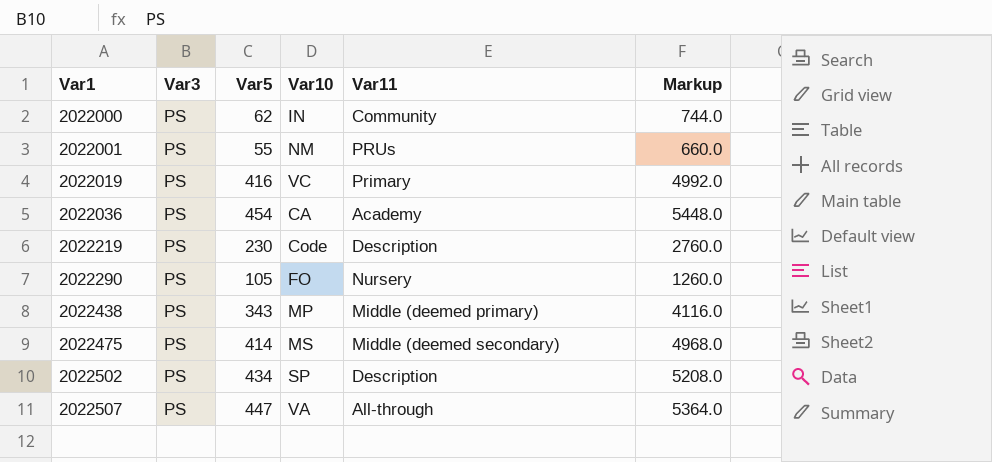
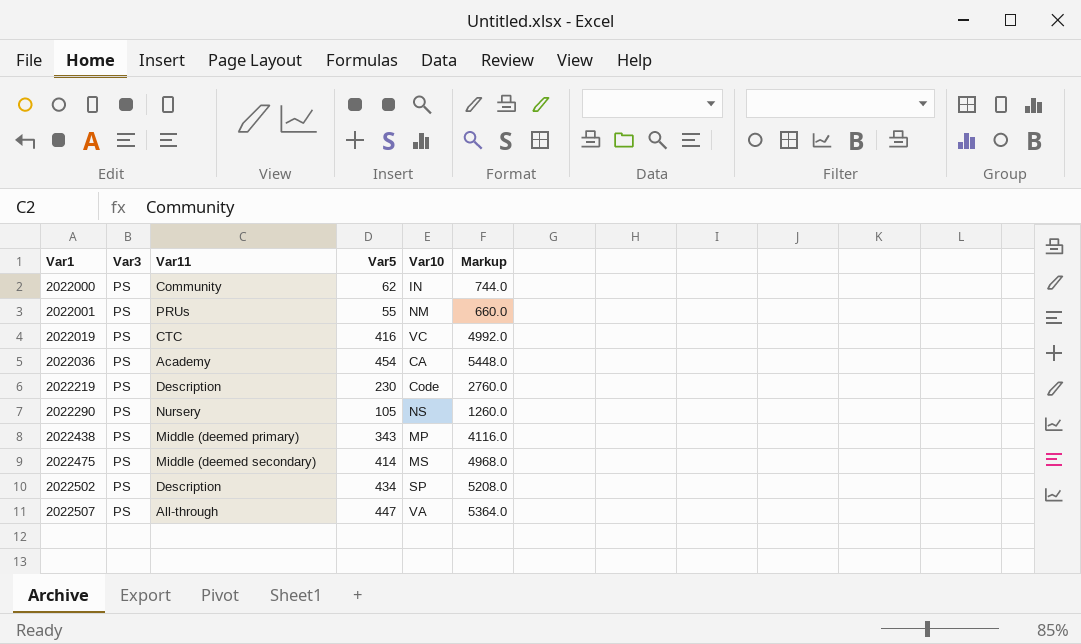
column Var11 | position: 5 -> 3
2022019 | Var11: Primary -> CTC
2022290 | Var10: FO -> NS

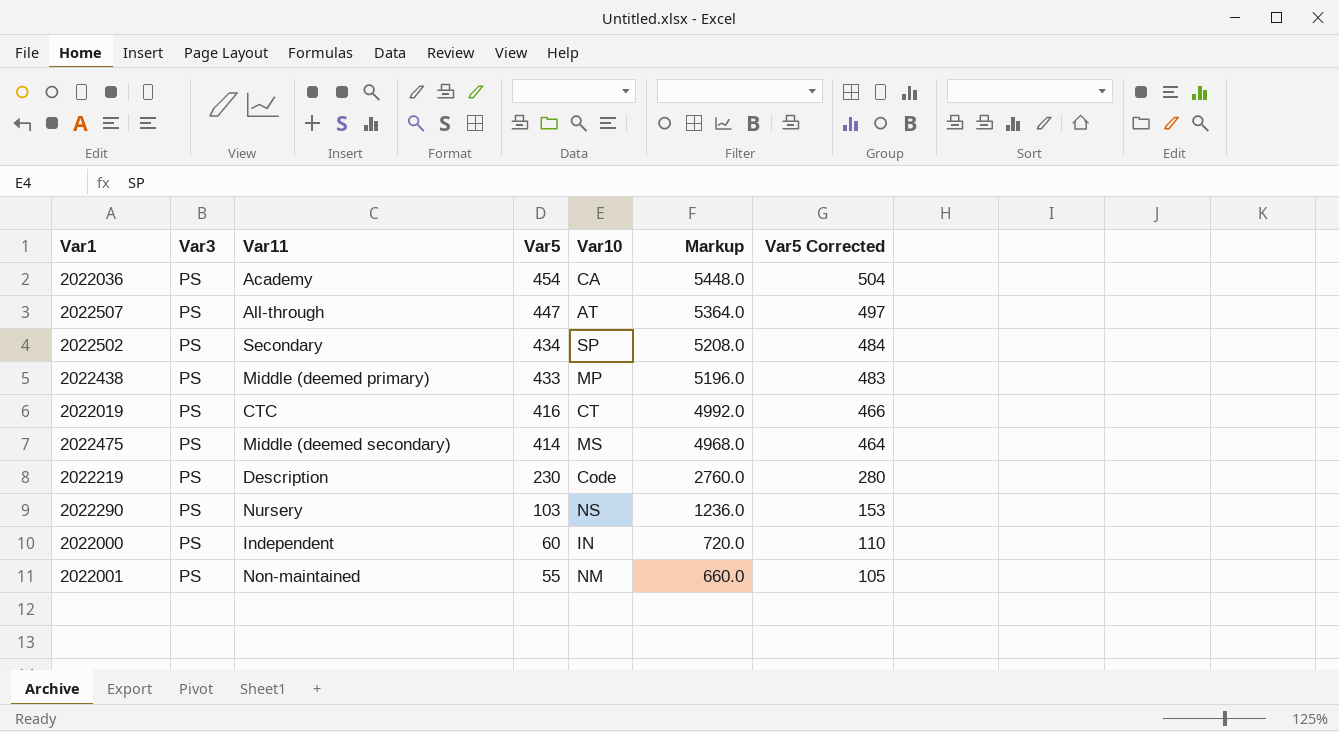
row order: Var1 ascending -> Var5 descending
column Var5 Corrected | formula: none -> [Var5] + 50
2022507 | Var10: VA -> AT
2022502 | Var11: Description -> Secondary
2022438 | Var5: 343 -> 433
2022438 | Markup: 4116.0 -> 5196.0
2022019 | Var10: VC -> CT
2022290 | Var5: 105 -> 103
2022290 | Markup: 1260.0 -> 1236.0
2022000 | Var11: Community -> Independent
2022000 | Var5: 62 -> 60
2022000 | Markup: 744.0 -> 720.0
2022001 | Var11: PRUs -> Non-maintained

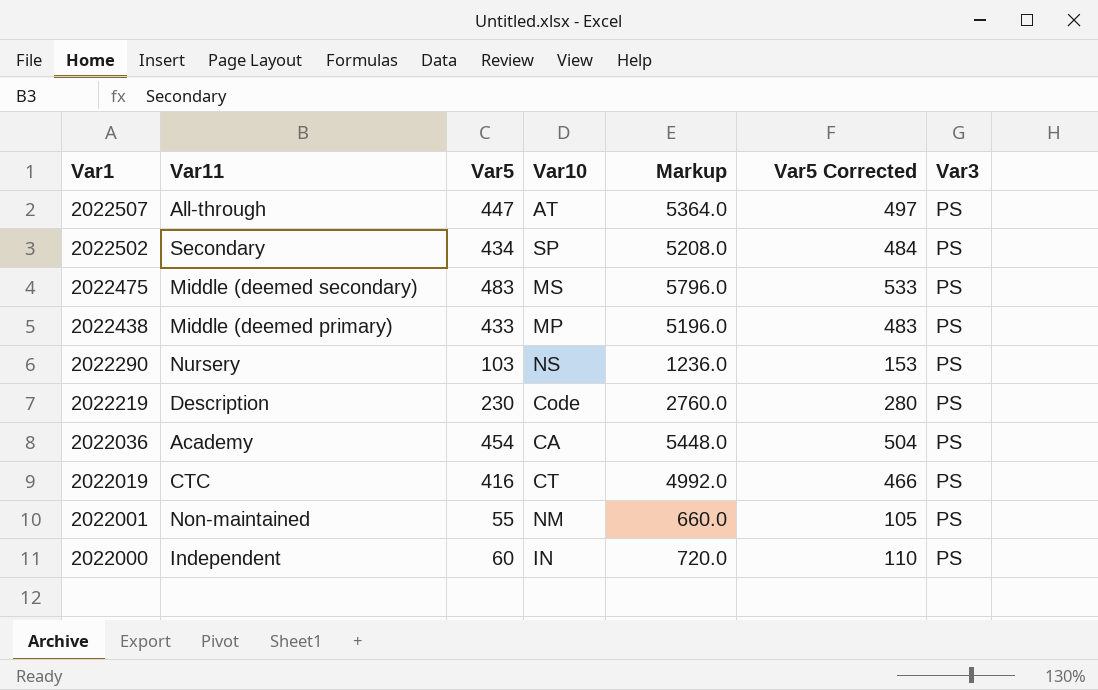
row order: Var5 descending -> Var1 descending
column Var3 | position: 2 -> 7
2022475 | Var5: 414 -> 483
2022475 | Markup: 4968.0 -> 5796.0
2022475 | Var5 Corrected: 464 -> 533

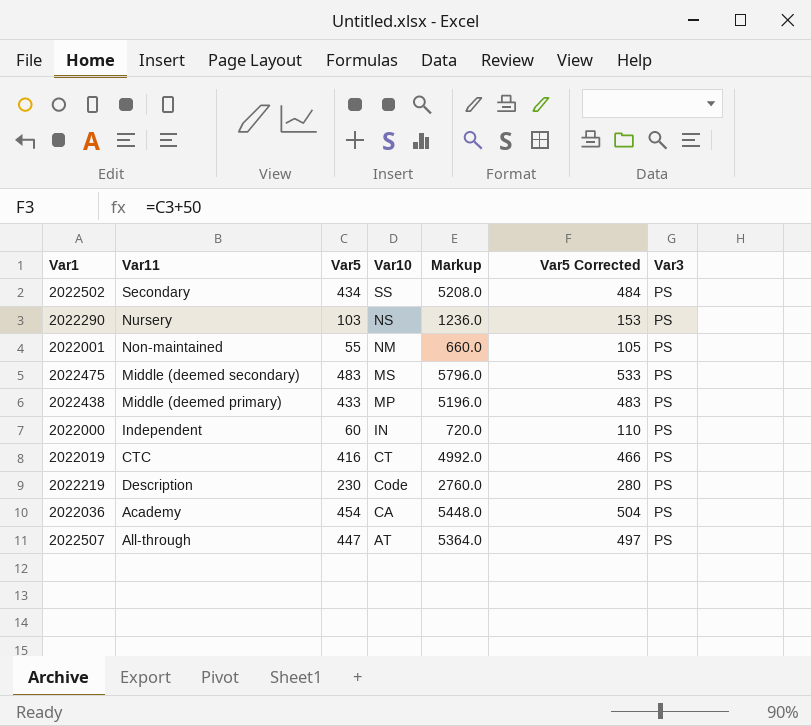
row order: Var1 descending -> Var10 descending
2022502 | Var10: SP -> SS

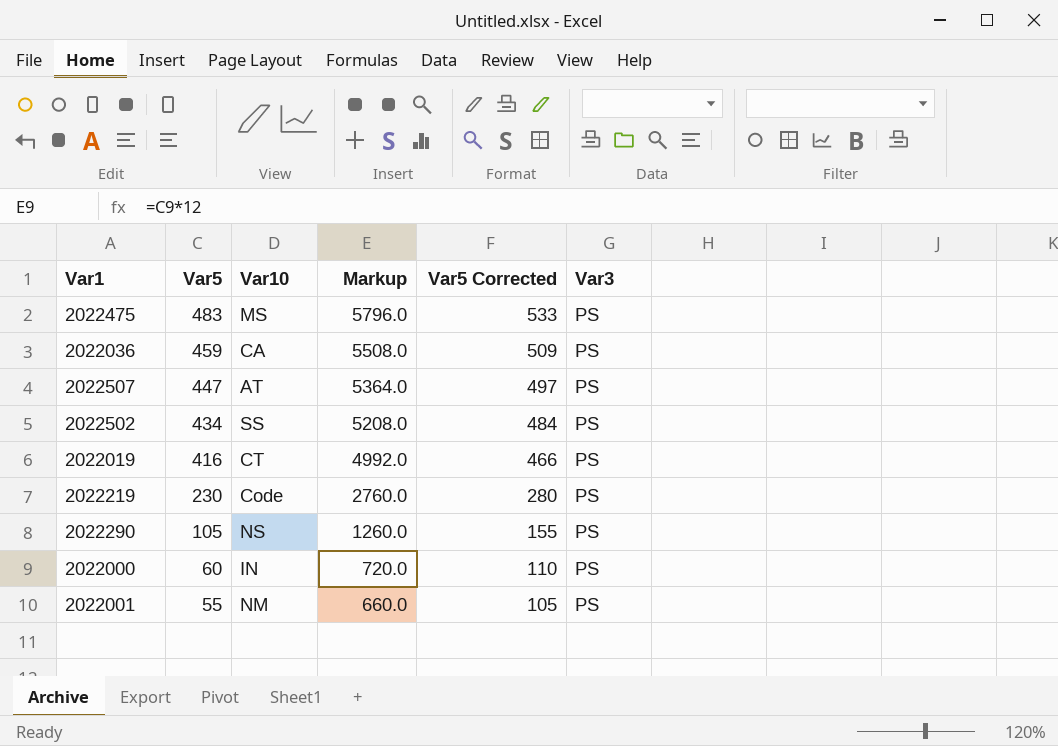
row order: Var10 descending -> Var5 descending
column Var11 | position: 2 -> none
row 2022438: Middle (deemed primary) | 433 | MP | 5196.0 | 483 | PS -> none
2022036 | Var5: 454 -> 459
2022036 | Markup: 5448.0 -> 5508.0
2022036 | Var5 Corrected: 504 -> 509
2022290 | Var5: 103 -> 105
2022290 | Markup: 1236.0 -> 1260.0
2022290 | Var5 Corrected: 153 -> 155

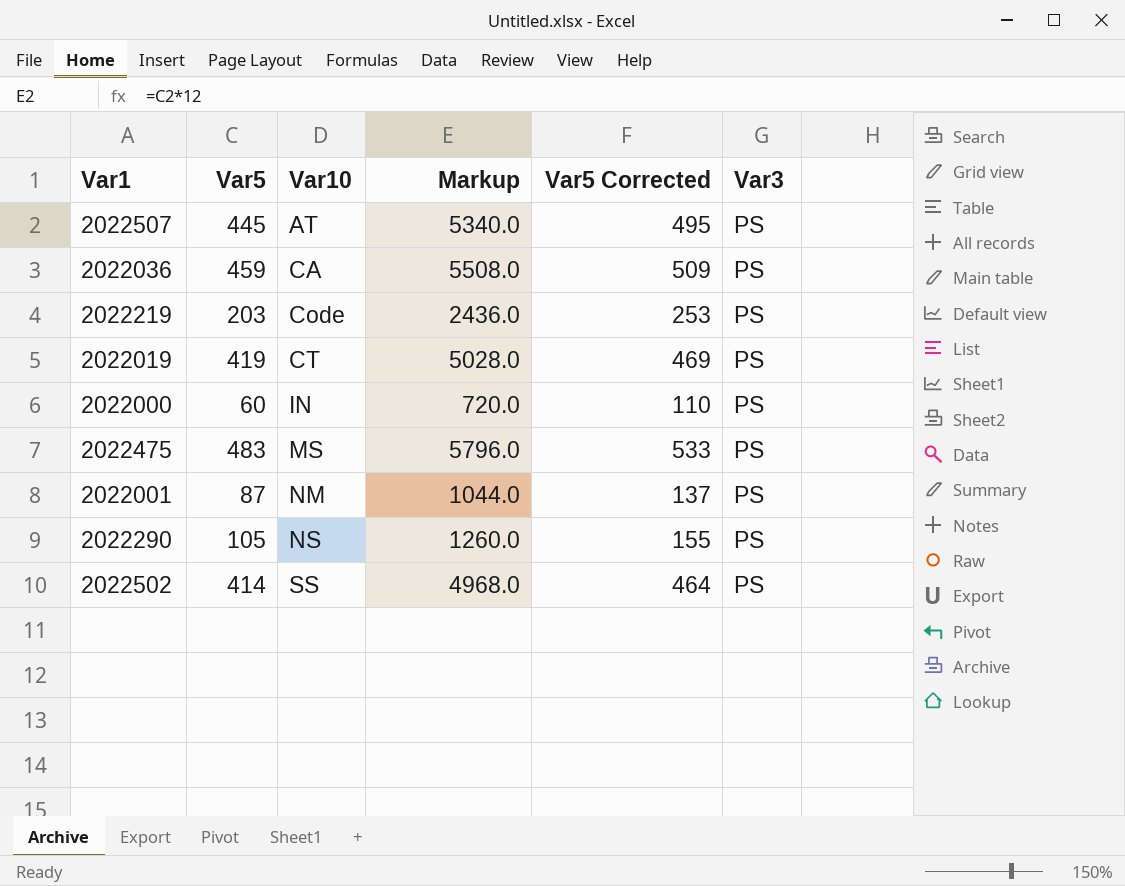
row order: Var5 descending -> Var10 ascending
2022507 | Var5: 447 -> 445
2022507 | Markup: 5364.0 -> 5340.0
2022507 | Var5 Corrected: 497 -> 495
2022219 | Var5: 230 -> 203
2022219 | Markup: 2760.0 -> 2436.0
2022219 | Var5 Corrected: 280 -> 253
2022019 | Var5: 416 -> 419
2022019 | Markup: 4992.0 -> 5028.0
2022019 | Var5 Corrected: 466 -> 469
2022001 | Var5: 55 -> 87
2022001 | Markup: 660.0 -> 1044.0
2022001 | Var5 Corrected: 105 -> 137
2022502 | Var5: 434 -> 414
2022502 | Markup: 5208.0 -> 4968.0
2022502 | Var5 Corrected: 484 -> 464

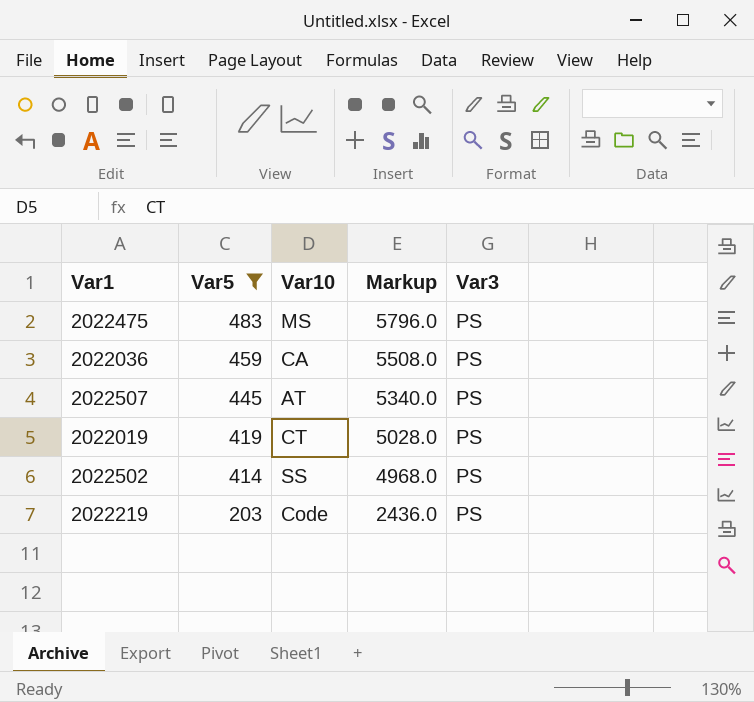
filter: none -> Var5 >= 203
row order: Var10 ascending -> Var5 descending
column Var5 Corrected | formula: [Var5] + 50 -> none

